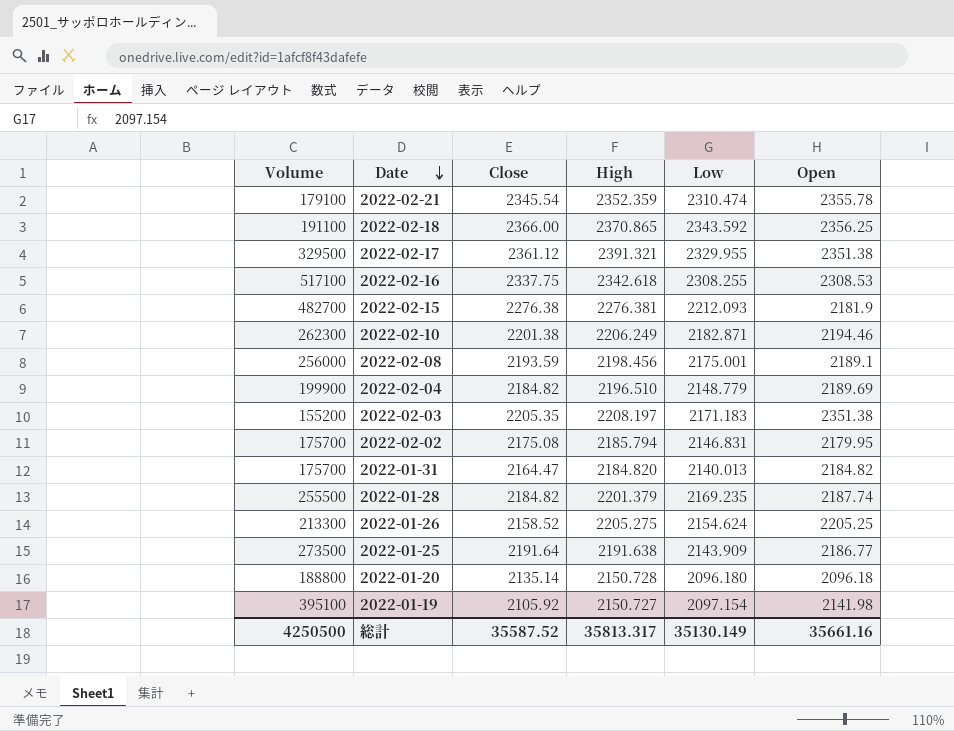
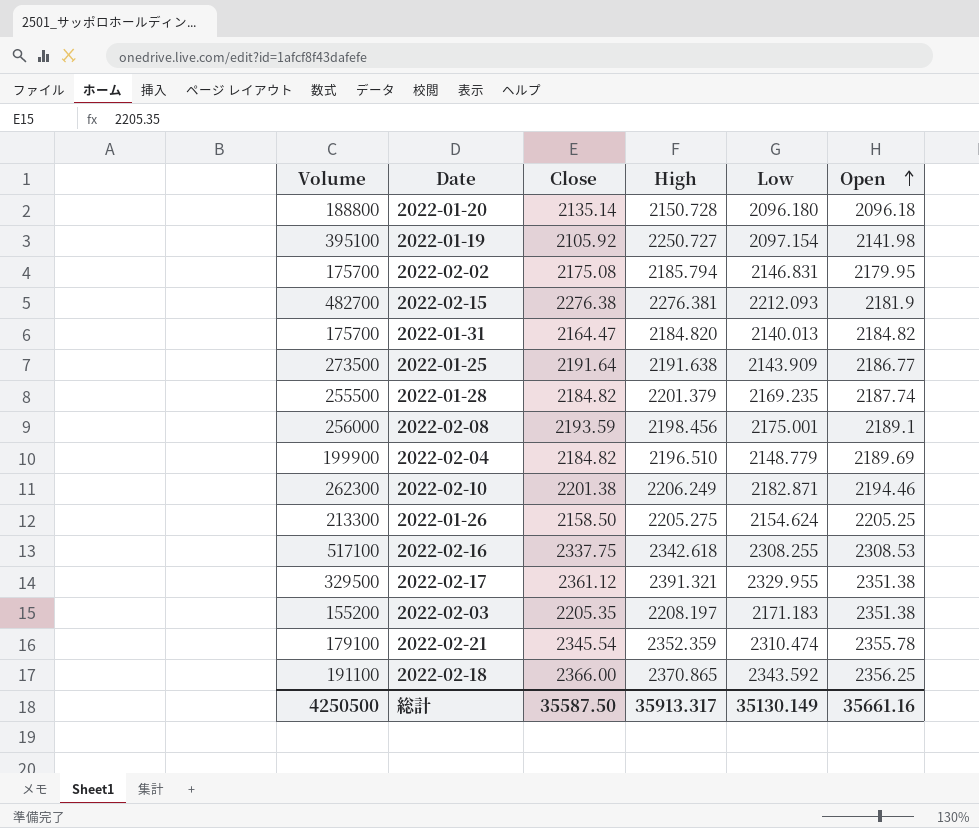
row order: Date descending -> Open ascending
2022-01-19 | High: 2150.727 -> 2250.727
2022-01-26 | Close: 2158.52 -> 2158.50
総計 | Close: 35587.52 -> 35587.50
総計 | High: 35813.317 -> 35913.317

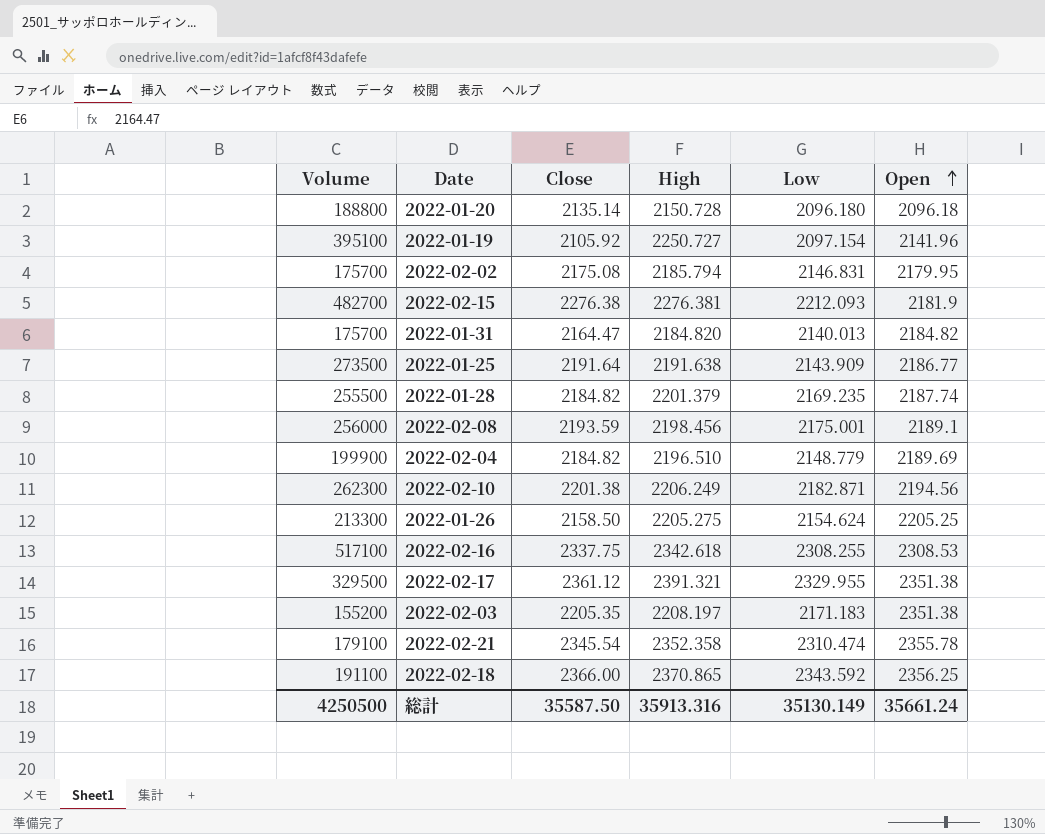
2022-01-19 | Open: 2141.98 -> 2141.96
2022-02-10 | Open: 2194.46 -> 2194.56
2022-02-21 | High: 2352.359 -> 2352.358
総計 | High: 35913.317 -> 35913.316
総計 | Open: 35661.16 -> 35661.24

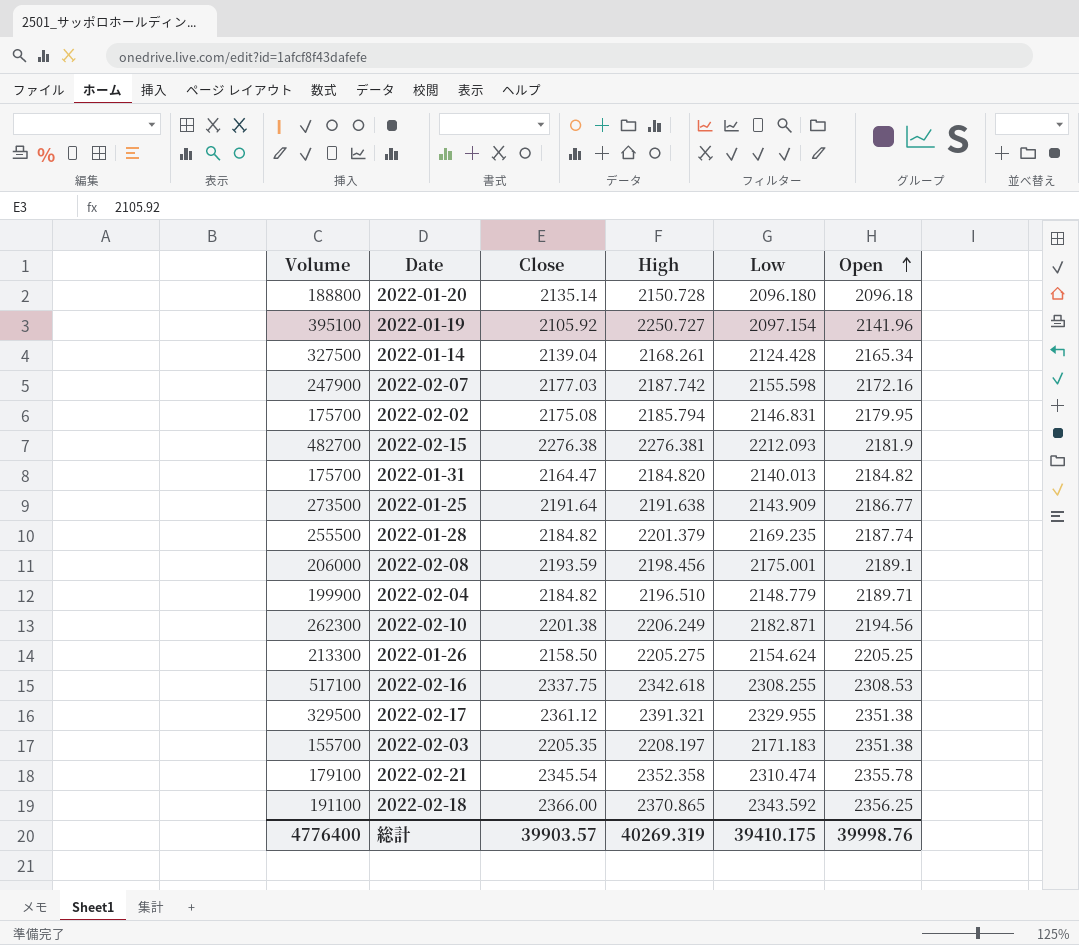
row 2022-01-14: none -> 327500 | 2139.04 | 2168.261 | 2124.428 | 2165.34
row 2022-02-07: none -> 247900 | 2177.03 | 2187.742 | 2155.598 | 2172.16
2022-02-08 | Volume: 256000 -> 206000
2022-02-04 | Open: 2189.69 -> 2189.71
2022-02-03 | Volume: 155200 -> 155700
総計 | Volume: 4250500 -> 4776400
総計 | Close: 35587.50 -> 39903.57
総計 | High: 35913.316 -> 40269.319
総計 | Low: 35130.149 -> 39410.175
総計 | Open: 35661.24 -> 39998.76

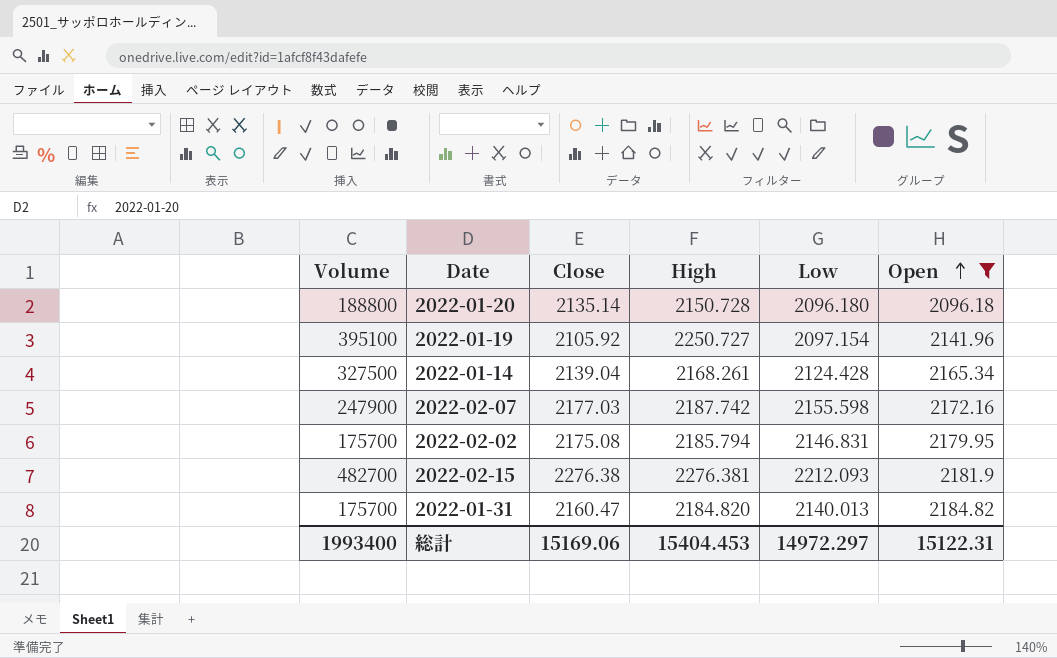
filter: none -> Open <= 2184.82
2022-01-31 | Close: 2164.47 -> 2160.47
総計 | Volume: 4776400 -> 1993400
総計 | Close: 39903.57 -> 15169.06
総計 | High: 40269.319 -> 15404.453
総計 | Low: 39410.175 -> 14972.297
総計 | Open: 39998.76 -> 15122.31

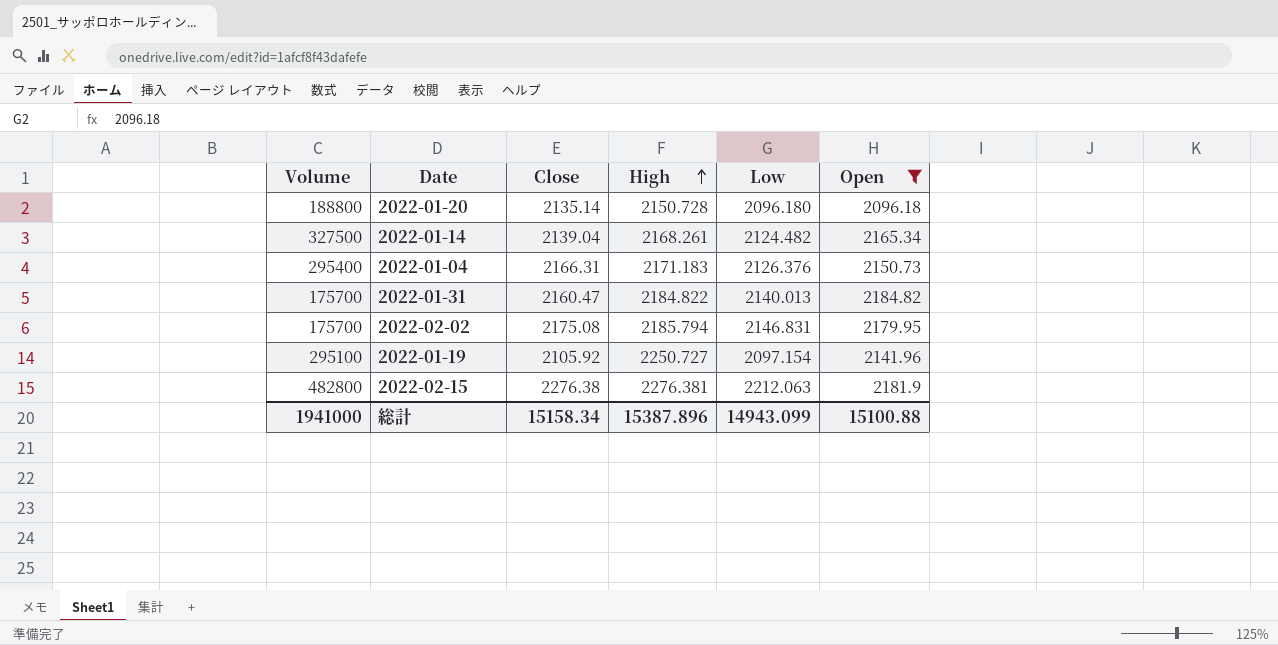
row order: Open ascending -> High ascending
row 2022-02-07: 247900 | 2177.03 | 2187.742 | 2155.598 | 2172.16 -> none
2022-01-14 | Low: 2124.428 -> 2124.482
row 2022-01-04: none -> 295400 | 2166.31 | 2171.183 | 2126.376 | 2150.73
2022-01-31 | High: 2184.820 -> 2184.822
2022-01-19 | Volume: 395100 -> 295100
2022-02-15 | Volume: 482700 -> 482800
2022-02-15 | Low: 2212.093 -> 2212.063
総計 | Volume: 1993400 -> 1941000
総計 | Close: 15169.06 -> 15158.34
総計 | High: 15404.453 -> 15387.896
総計 | Low: 14972.297 -> 14943.099
総計 | Open: 15122.31 -> 15100.88

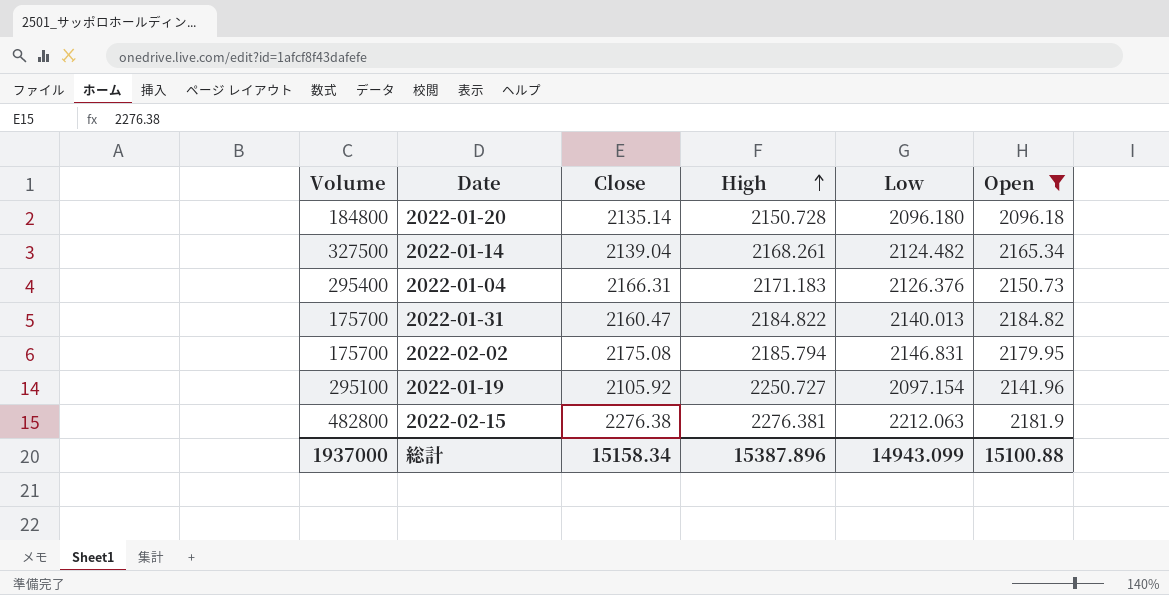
2022-01-20 | Volume: 188800 -> 184800
総計 | Volume: 1941000 -> 1937000

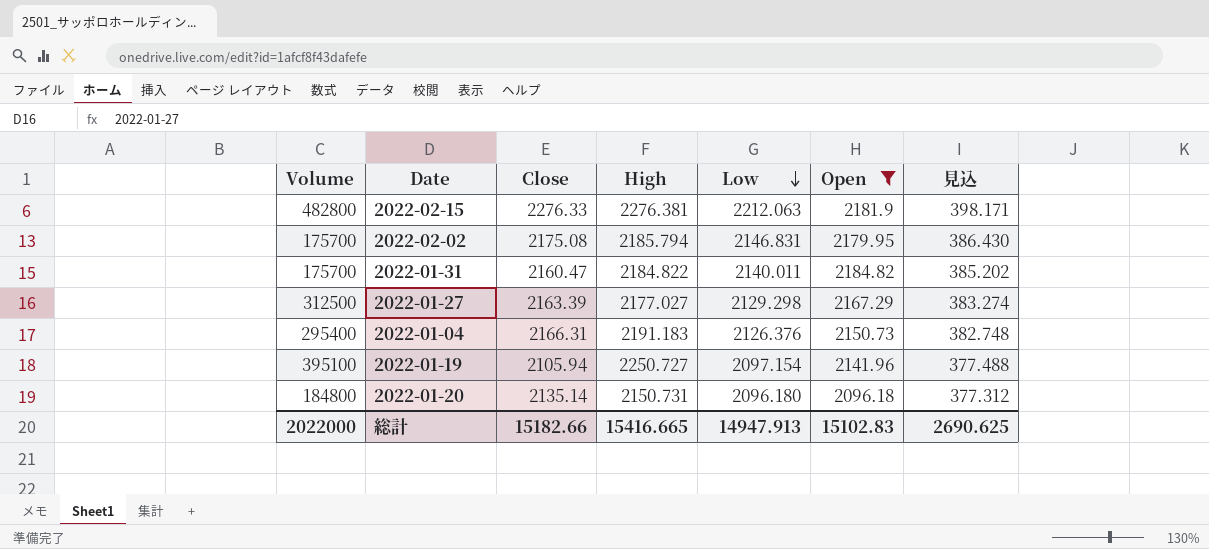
row order: High ascending -> Low descending
column 見込 | formula: none -> [Low] * 0.18
row 2022-01-14: 327500 | 2139.04 | 2168.261 | 2124.482 | 2165.34 -> none
2022-02-15 | Close: 2276.38 -> 2276.33
2022-01-31 | Low: 2140.013 -> 2140.011
row 2022-01-27: none -> 312500 | 2163.39 | 2177.027 | 2129.298 | 2167.29 | 383.274
2022-01-04 | High: 2171.183 -> 2191.183
2022-01-19 | Volume: 295100 -> 395100
2022-01-19 | Close: 2105.92 -> 2105.94
2022-01-20 | High: 2150.728 -> 2150.731
総計 | Volume: 1937000 -> 2022000
総計 | Close: 15158.34 -> 15182.66
総計 | High: 15387.896 -> 15416.665
総計 | Low: 14943.099 -> 14947.913
総計 | Open: 15100.88 -> 15102.83

